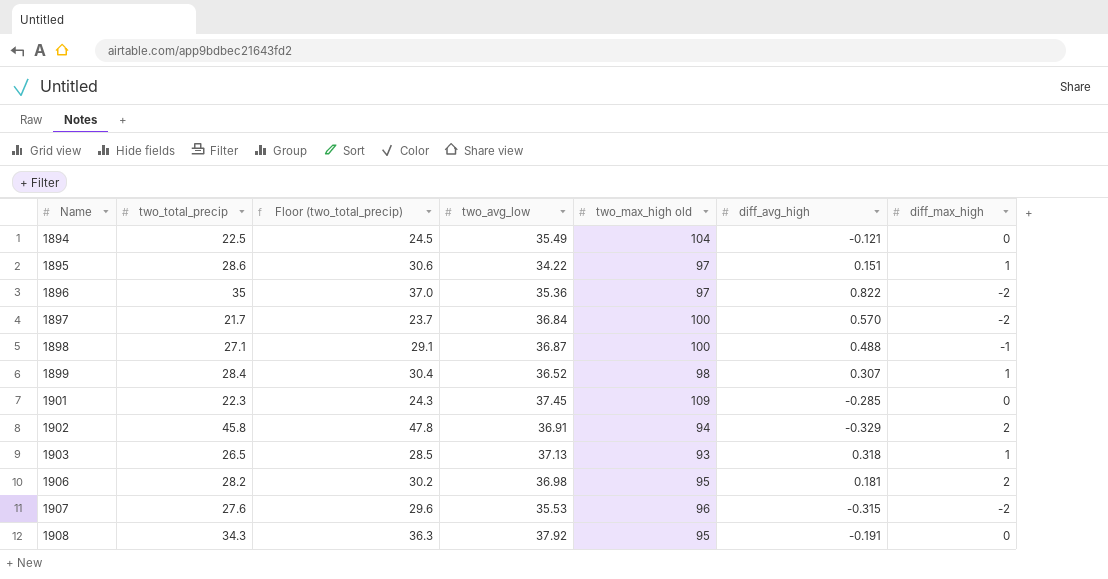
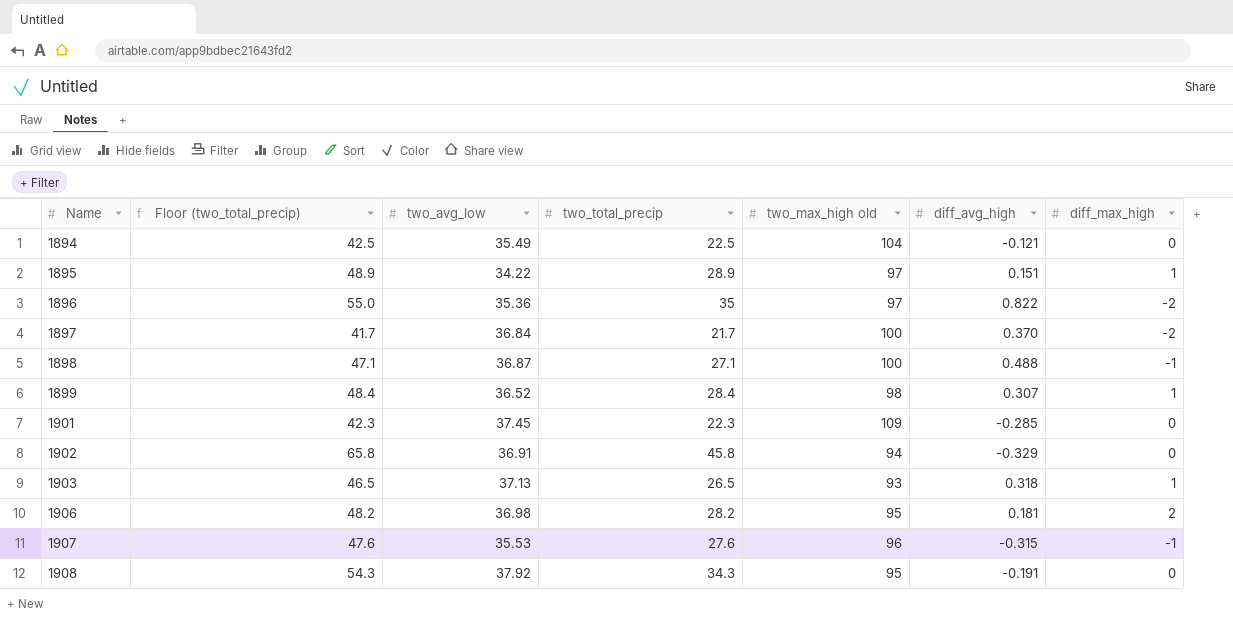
column Floor (two_total_precip) | formula: [two_total_precip] + 2 -> [two_total_precip] + 20
column two_total_precip | position: 2 -> 4
1895 | two_total_precip: 28.6 -> 28.9
1897 | diff_avg_high: 0.570 -> 0.370
1902 | diff_max_high: 2 -> 0
1907 | diff_max_high: -2 -> -1

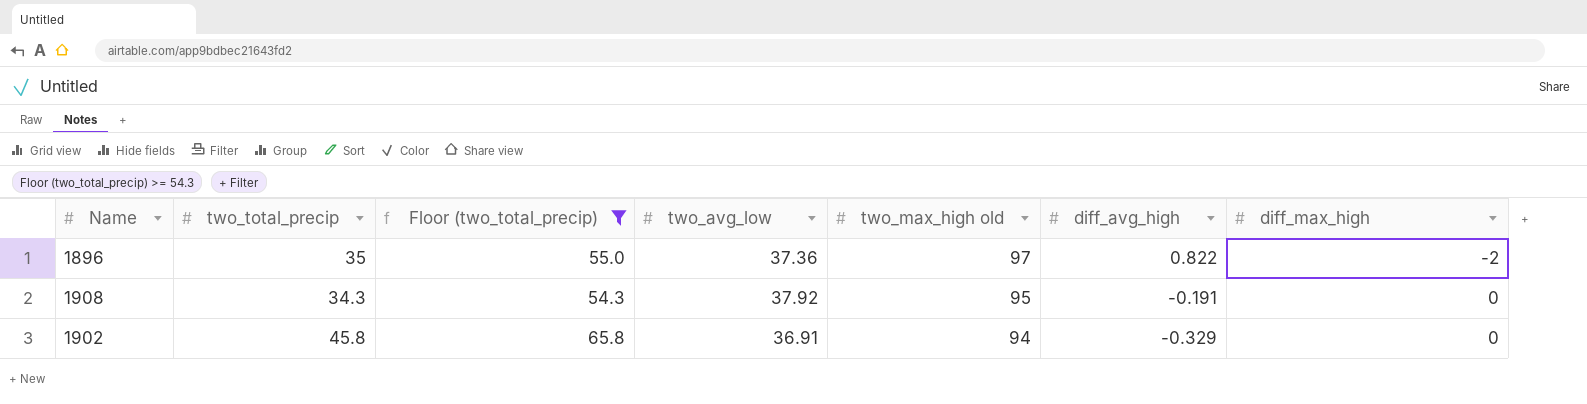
filter: none -> Floor (two_total_precip) >= 54.3
row order: Name ascending -> two_max_high old descending
column two_total_precip | position: 4 -> 2
1896 | two_avg_low: 35.36 -> 37.36

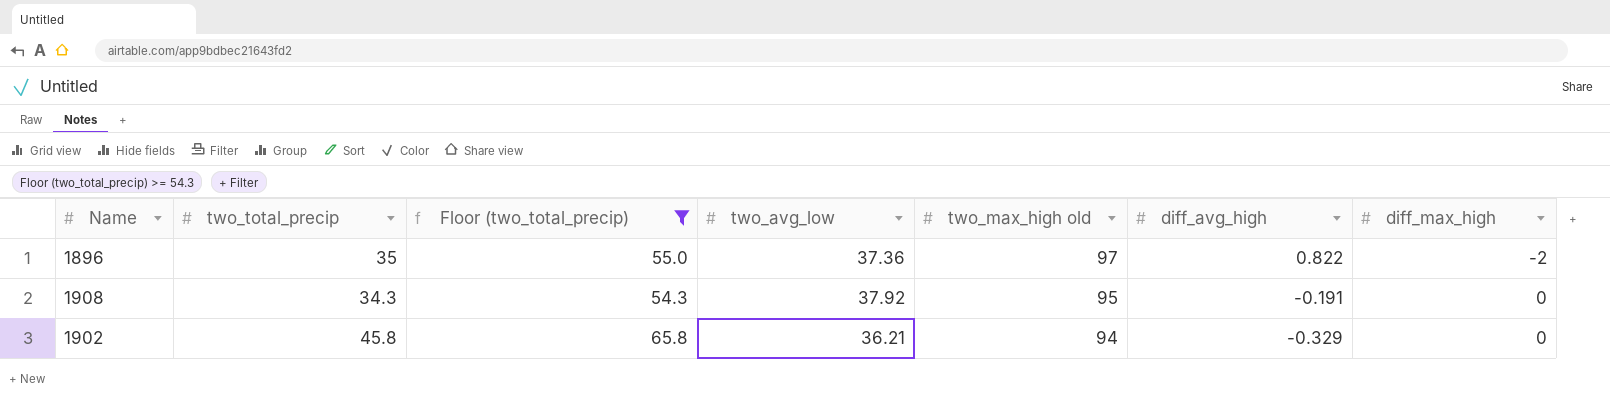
1902 | two_avg_low: 36.91 -> 36.21

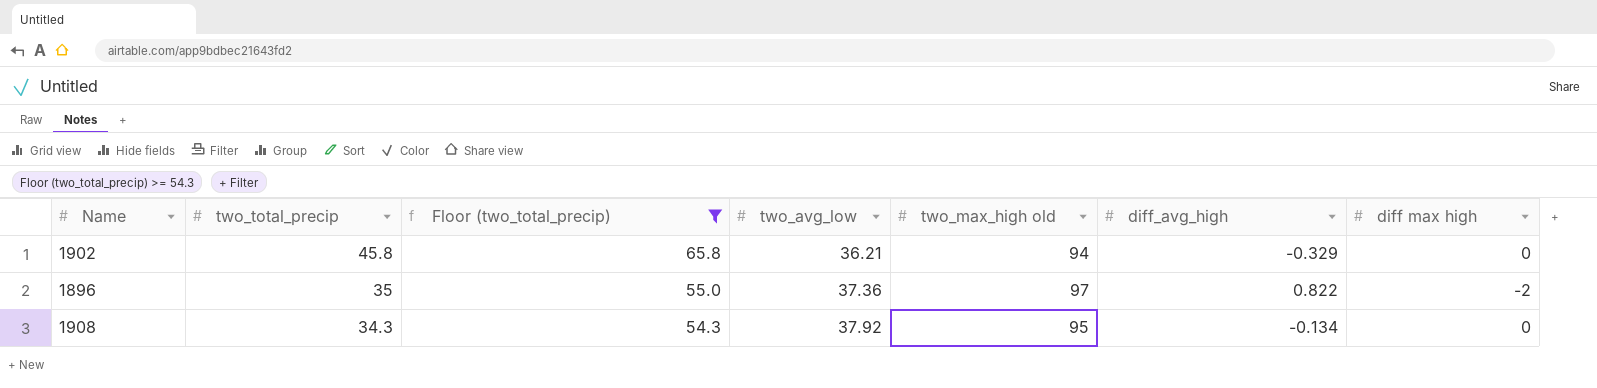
row order: two_max_high old descending -> two_total_precip descending
column name: diff_max_high -> diff max high
1908 | diff_avg_high: -0.191 -> -0.134

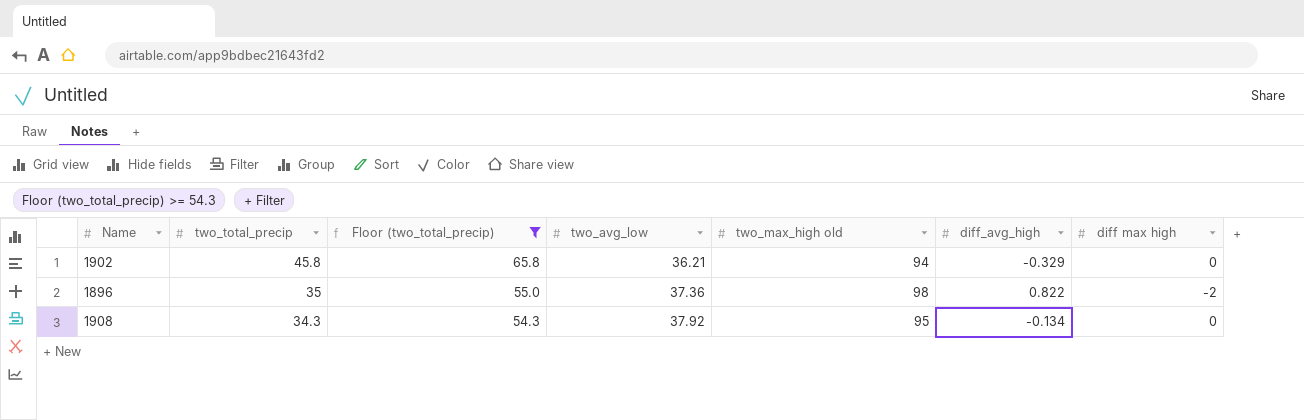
1896 | two_max_high old: 97 -> 98

